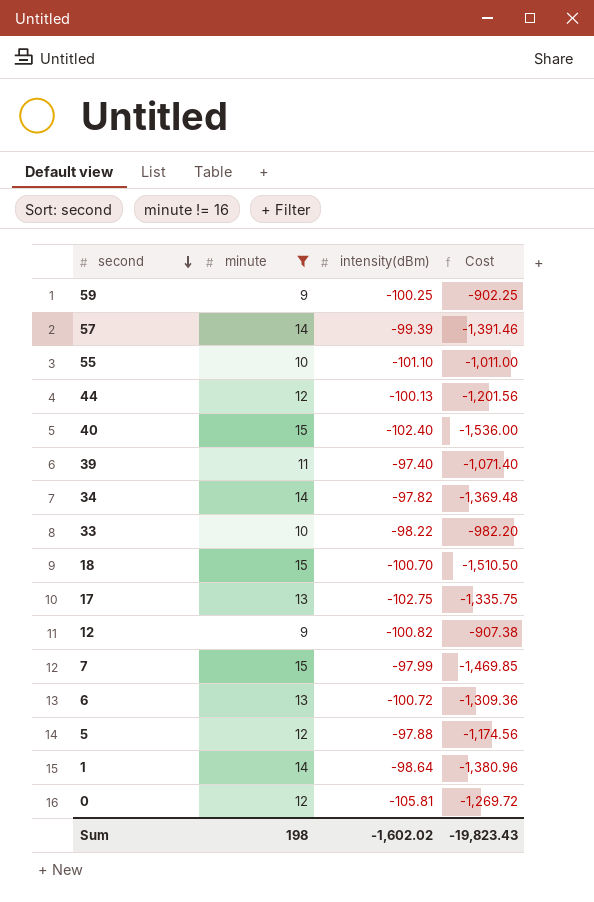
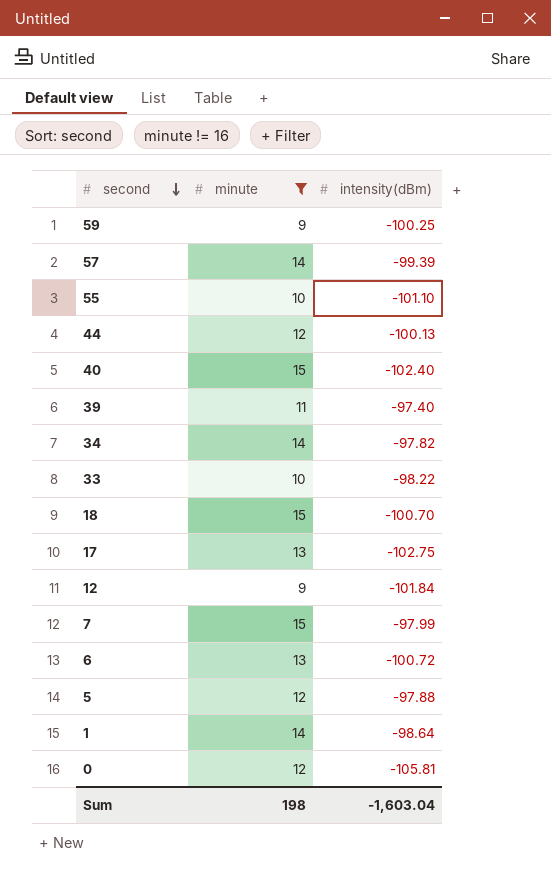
column Cost | formula: [minute] * [intensity(dBm)] -> none
12 | intensity(dBm): -100.82 -> -101.84
Sum | intensity(dBm): -1,602.02 -> -1,603.04

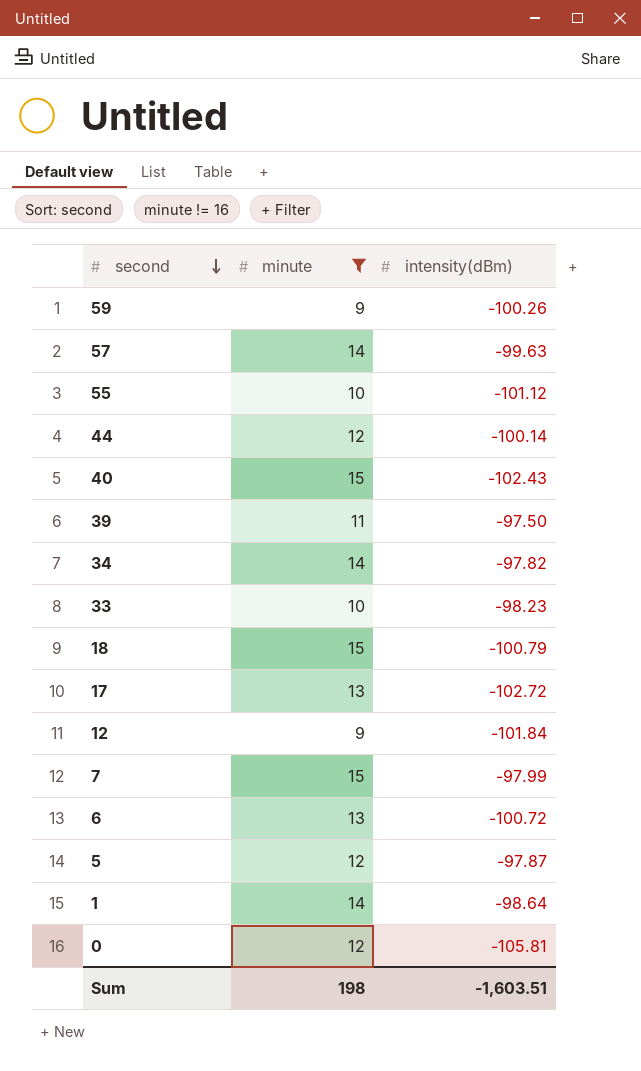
59 | intensity(dBm): -100.25 -> -100.26
57 | intensity(dBm): -99.39 -> -99.63
55 | intensity(dBm): -101.10 -> -101.12
44 | intensity(dBm): -100.13 -> -100.14
40 | intensity(dBm): -102.40 -> -102.43
39 | intensity(dBm): -97.40 -> -97.50
33 | intensity(dBm): -98.22 -> -98.23
18 | intensity(dBm): -100.70 -> -100.79
17 | intensity(dBm): -102.75 -> -102.72
5 | intensity(dBm): -97.88 -> -97.87
Sum | intensity(dBm): -1,603.04 -> -1,603.51

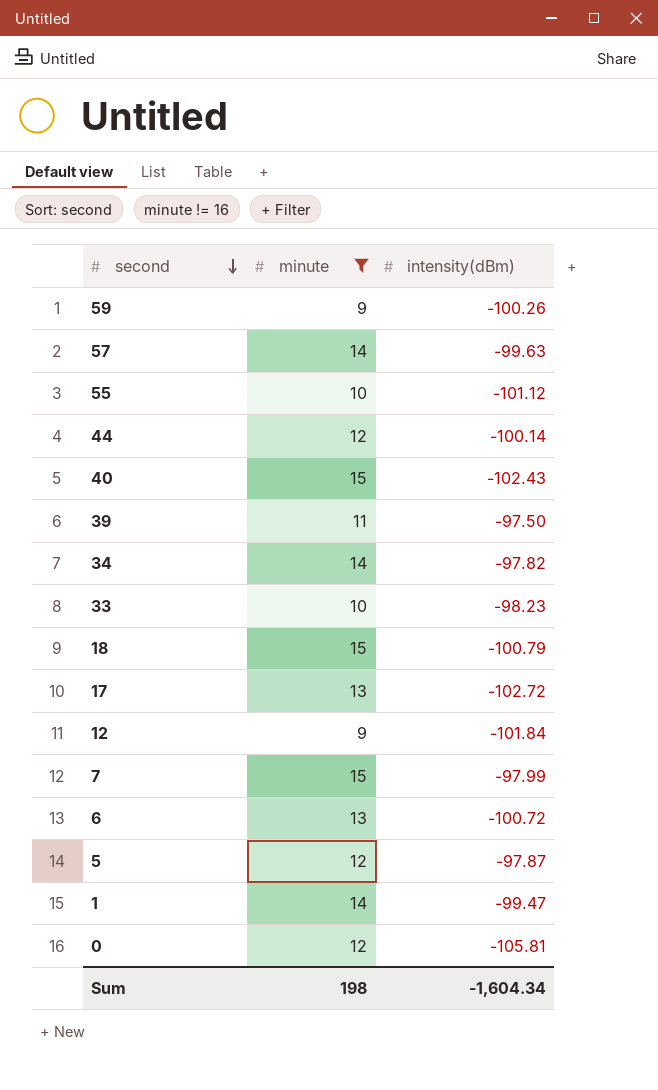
1 | intensity(dBm): -98.64 -> -99.47
Sum | intensity(dBm): -1,603.51 -> -1,604.34

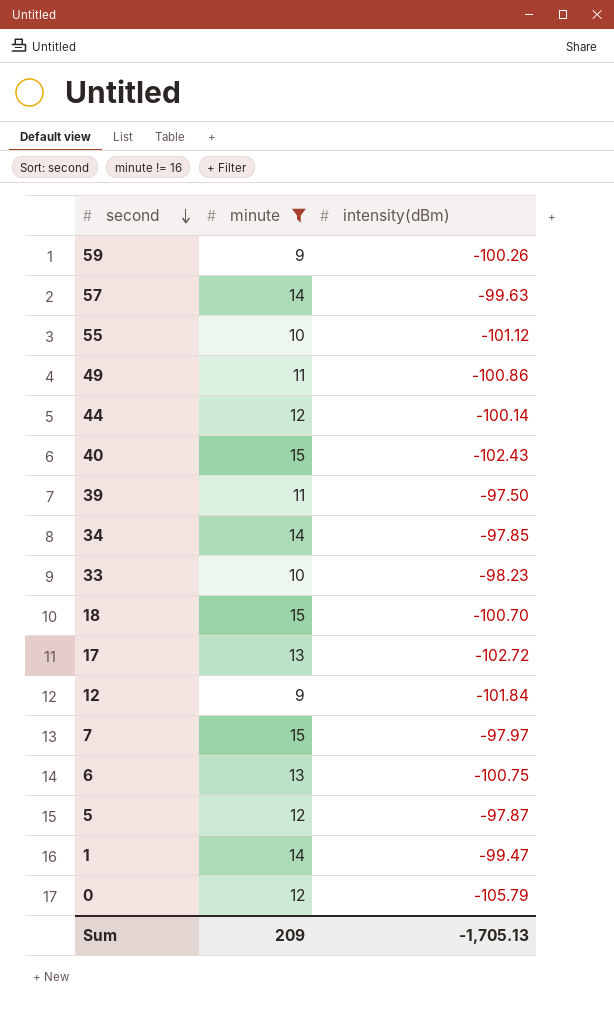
row 49: none -> 11 | -100.86
34 | intensity(dBm): -97.82 -> -97.85
18 | intensity(dBm): -100.79 -> -100.70
7 | intensity(dBm): -97.99 -> -97.97
6 | intensity(dBm): -100.72 -> -100.75
0 | intensity(dBm): -105.81 -> -105.79
Sum | minute: 198 -> 209
Sum | intensity(dBm): -1,604.34 -> -1,705.13

